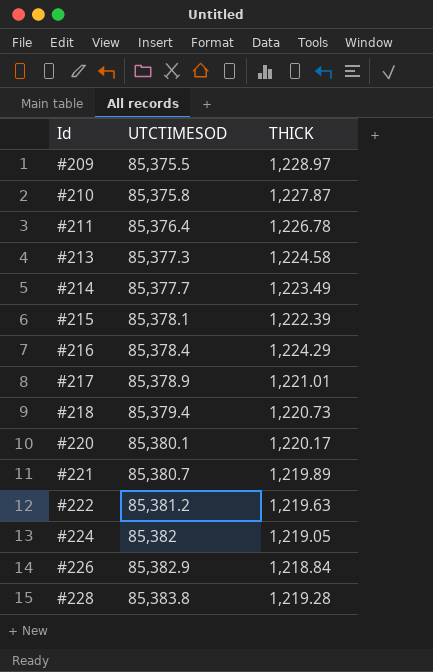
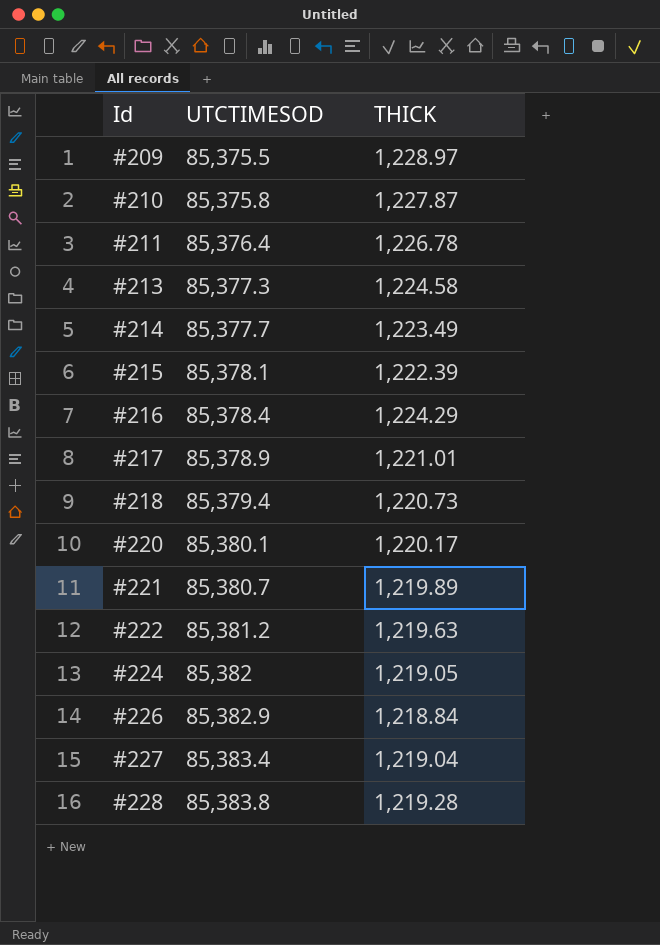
row #227: none -> 85,383.4 | 1,219.04

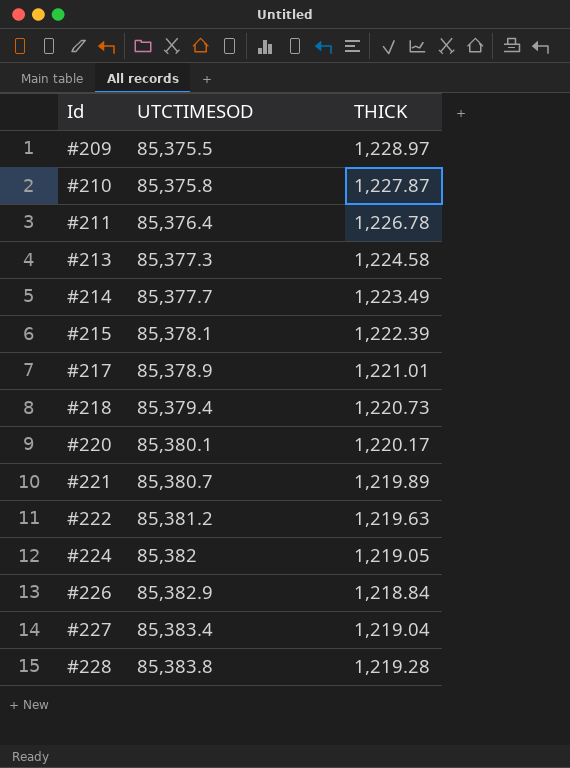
row #216: 85,378.4 | 1,224.29 -> none

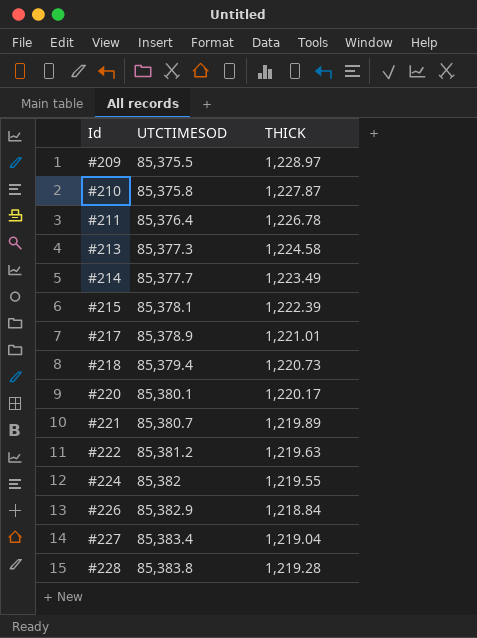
#224 | THICK: 1,219.05 -> 1,219.55

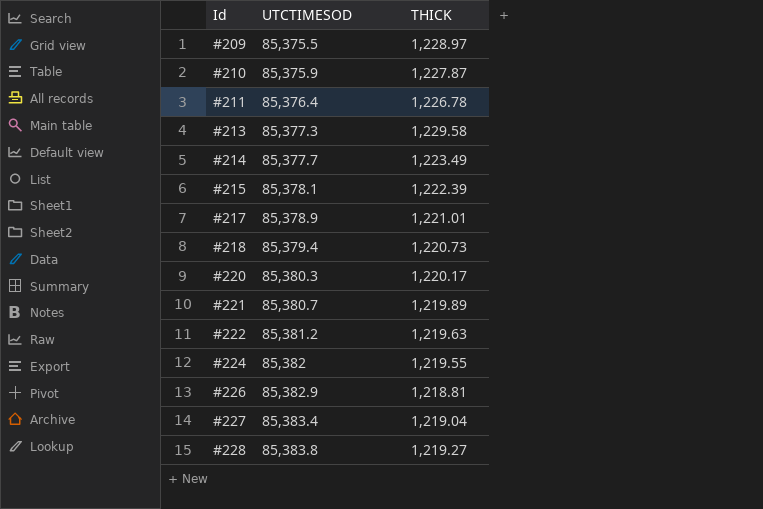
#210 | UTCTIMESOD: 85,375.8 -> 85,375.9
#213 | THICK: 1,224.58 -> 1,229.58
#220 | UTCTIMESOD: 85,380.1 -> 85,380.3
#226 | THICK: 1,218.84 -> 1,218.81
#228 | THICK: 1,219.28 -> 1,219.27

